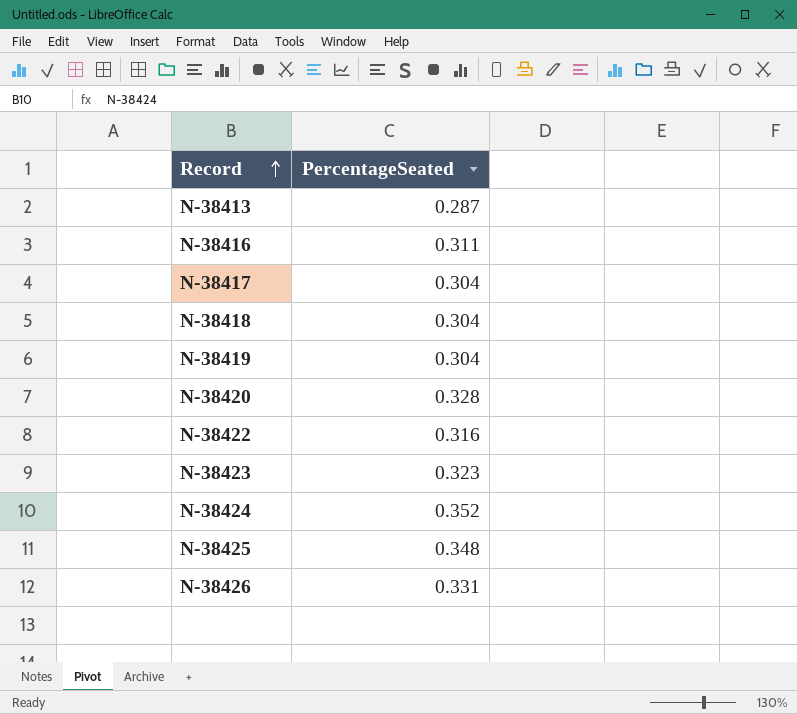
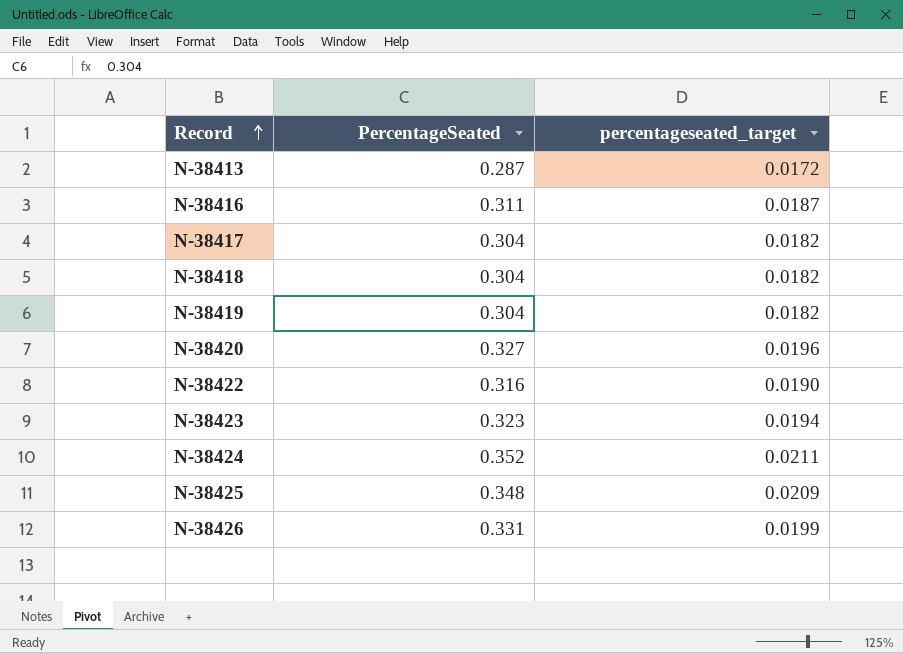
column percentageseated_target | formula: none -> [PercentageSeated] * 0.06
N-38420 | PercentageSeated: 0.328 -> 0.327

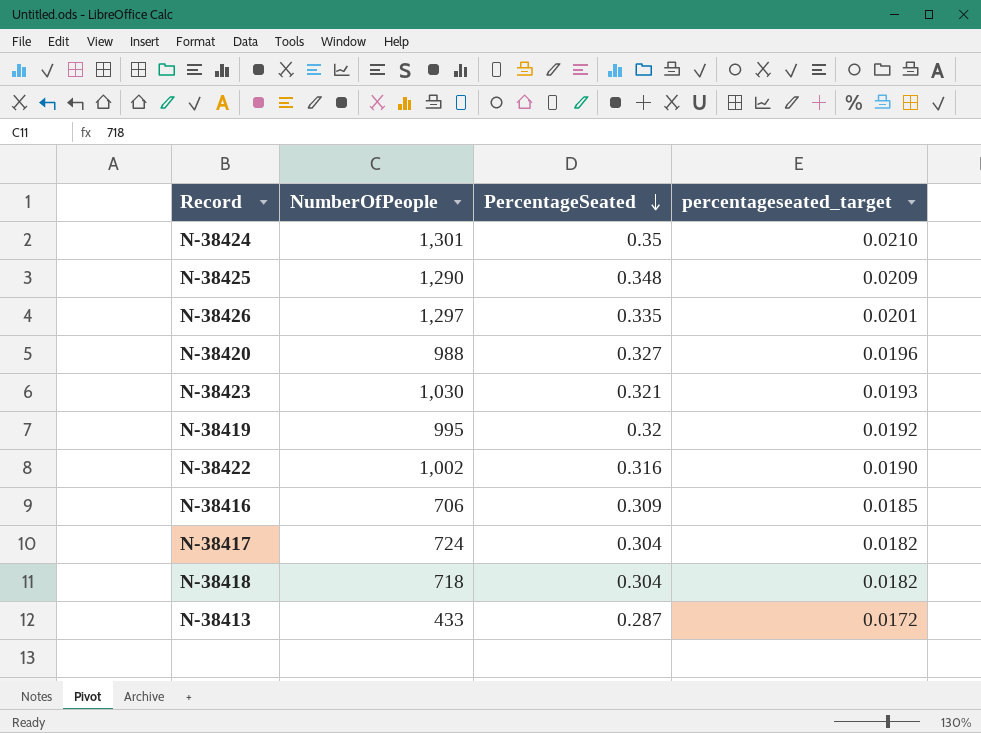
row order: Record ascending -> PercentageSeated descending
column NumberOfPeople | position: none -> 2
N-38424 | PercentageSeated: 0.352 -> 0.35
N-38424 | percentageseated_target: 0.0211 -> 0.0210
N-38426 | PercentageSeated: 0.331 -> 0.335
N-38426 | percentageseated_target: 0.0199 -> 0.0201
N-38423 | PercentageSeated: 0.323 -> 0.321
N-38423 | percentageseated_target: 0.0194 -> 0.0193
N-38419 | PercentageSeated: 0.304 -> 0.32
N-38419 | percentageseated_target: 0.0182 -> 0.0192
N-38416 | PercentageSeated: 0.311 -> 0.309
N-38416 | percentageseated_target: 0.0187 -> 0.0185

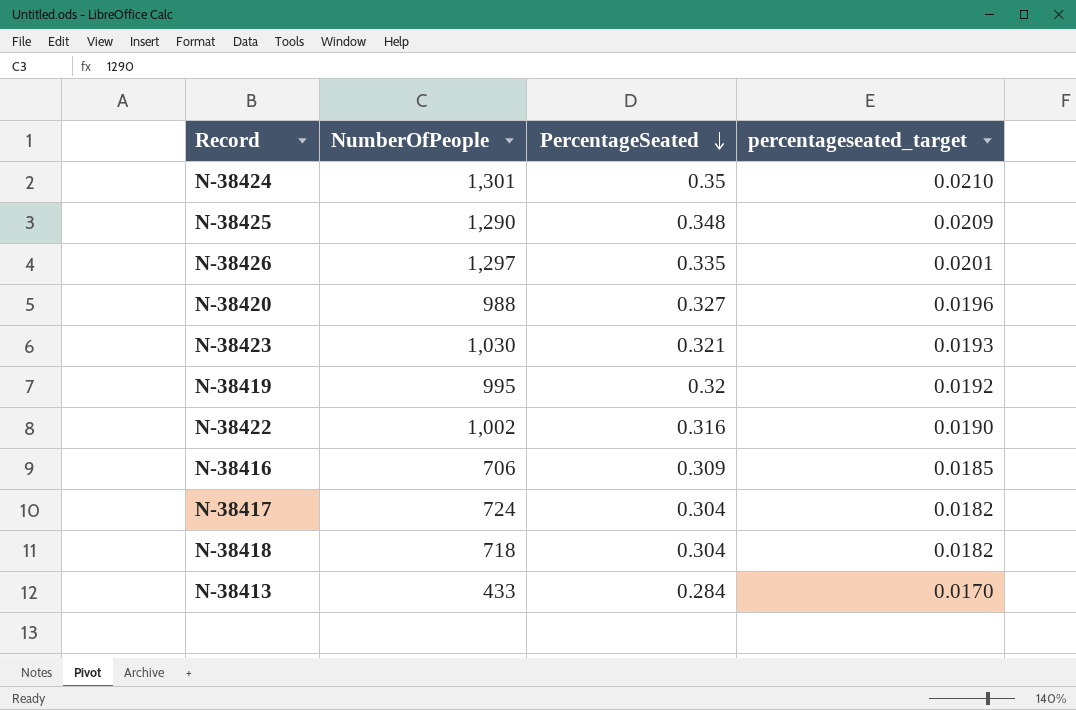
N-38413 | PercentageSeated: 0.287 -> 0.284
N-38413 | percentageseated_target: 0.0172 -> 0.0170

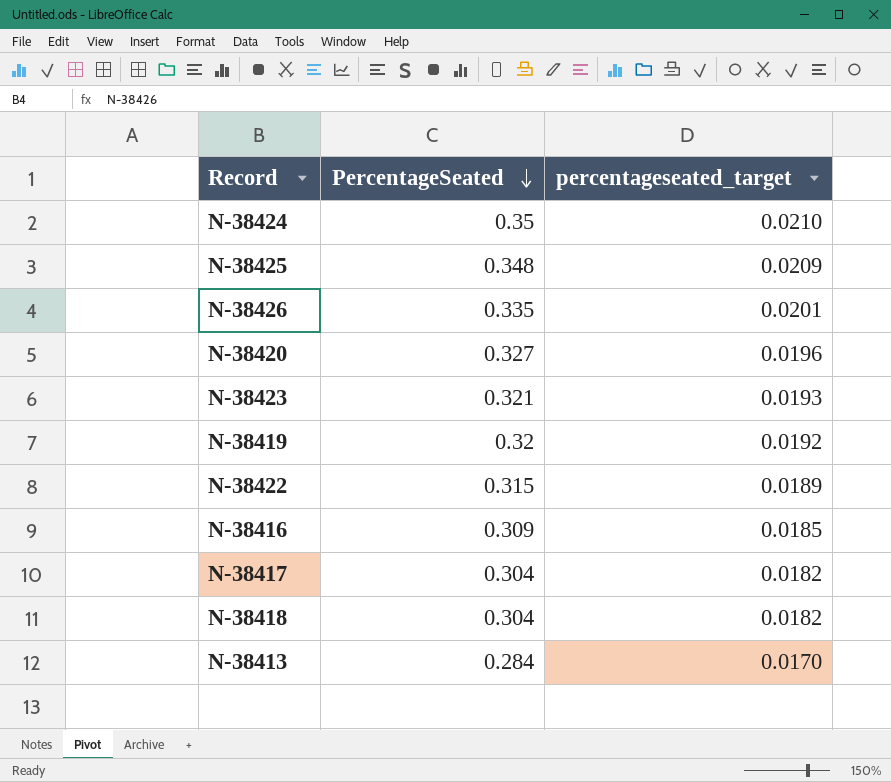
column NumberOfPeople | position: 2 -> none
N-38422 | PercentageSeated: 0.316 -> 0.315
N-38422 | percentageseated_target: 0.0190 -> 0.0189

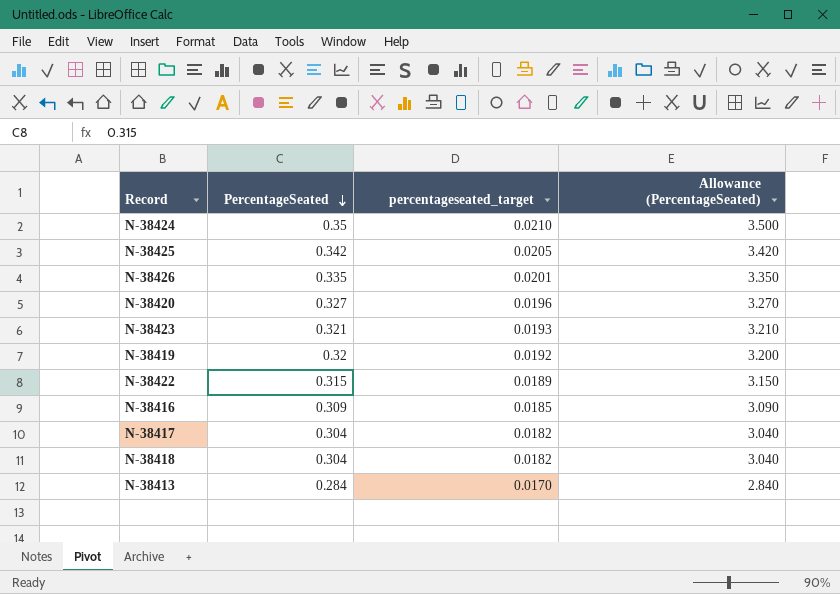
column Allowance (PercentageSeated) | formula: none -> [PercentageSeated] * 10
N-38425 | PercentageSeated: 0.348 -> 0.342
N-38425 | percentageseated_target: 0.0209 -> 0.0205

